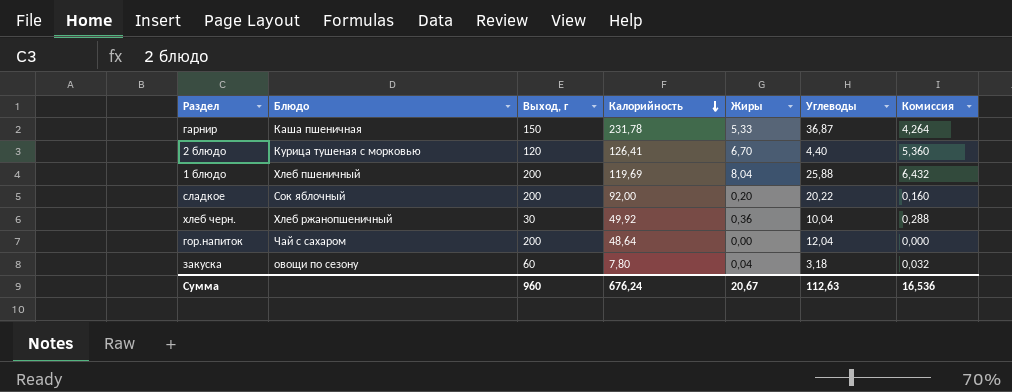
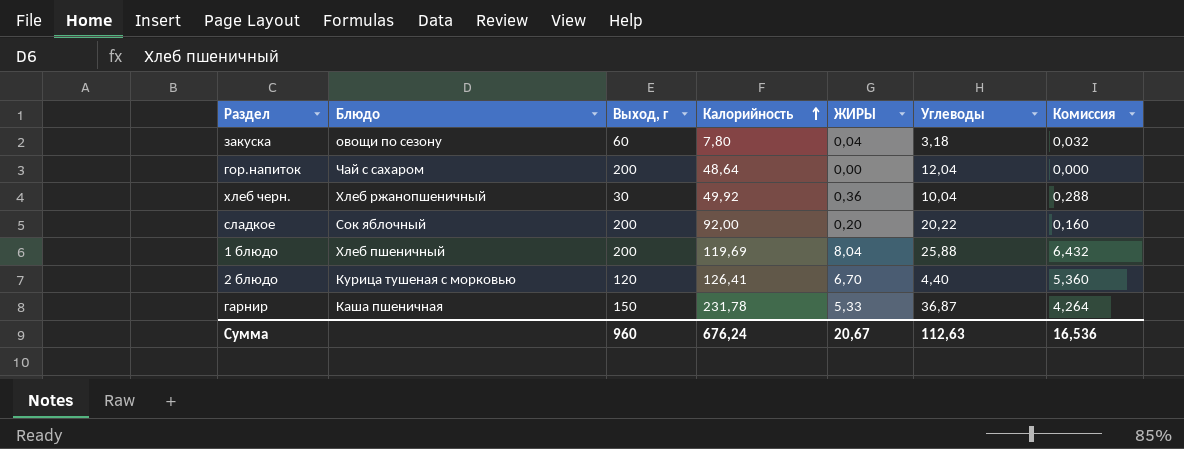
row order: Калорийность descending -> Калорийность ascending
column name: Жиры -> ЖИРЫ

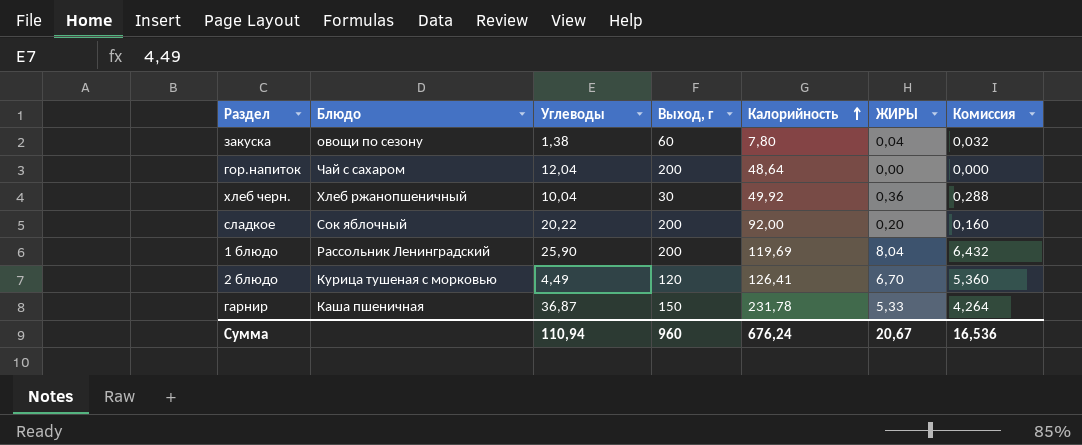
column Углеводы | position: 6 -> 3
закуска | Углеводы: 3,18 -> 1,38
1 блюдо | Блюдо: Хлеб пшеничный -> Рассольник Ленинградский
1 блюдо | Углеводы: 25,88 -> 25,90
2 блюдо | Углеводы: 4,40 -> 4,49
Сумма | Углеводы: 112,63 -> 110,94

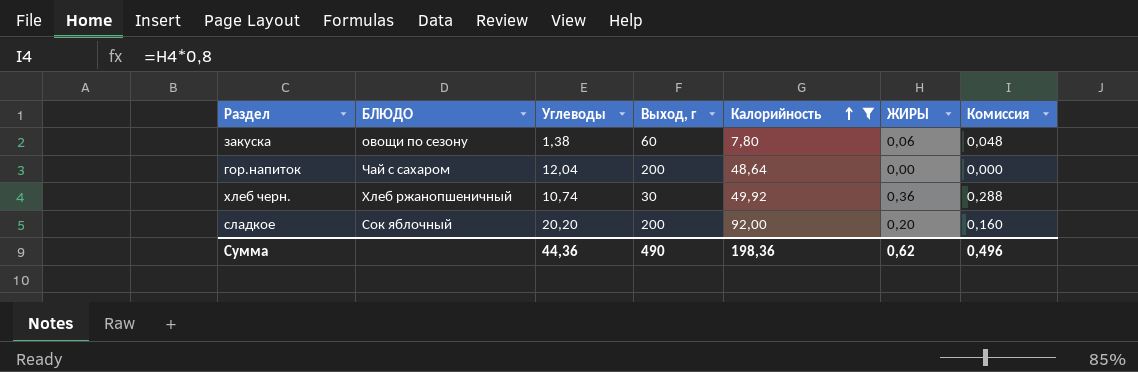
filter: none -> Калорийность <= 92,00
column name: Блюдо -> БЛЮДО
закуска | ЖИРЫ: 0,04 -> 0,06
закуска | Комиссия: 0,032 -> 0,048
хлеб черн. | Углеводы: 10,04 -> 10,74
сладкое | Углеводы: 20,22 -> 20,20
Сумма | Углеводы: 110,94 -> 44,36
Сумма | Выход, г: 960 -> 490
Сумма | Калорийность: 676,24 -> 198,36
Сумма | ЖИРЫ: 20,67 -> 0,62
Сумма | Комиссия: 16,536 -> 0,496

